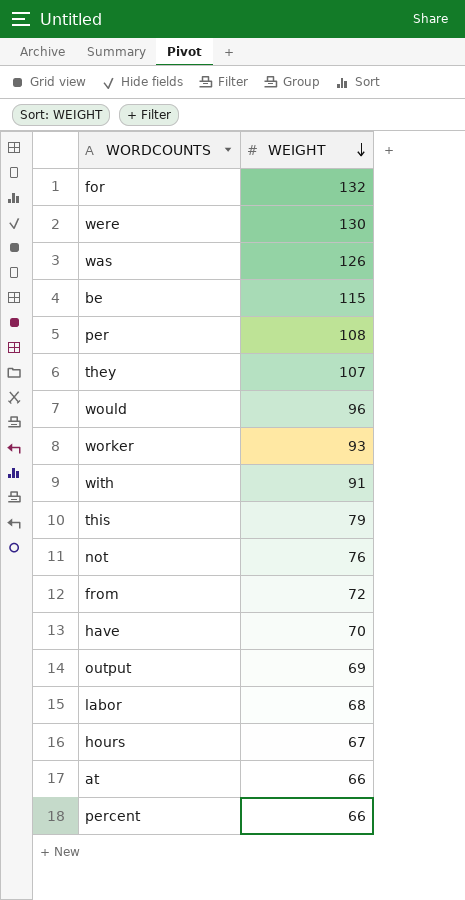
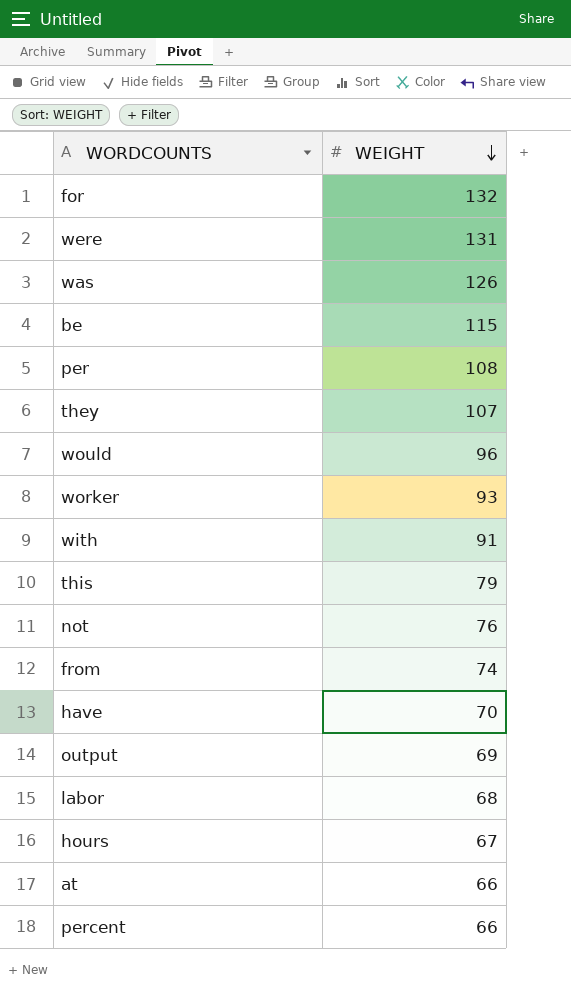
were | WEIGHT: 130 -> 131
from | WEIGHT: 72 -> 74

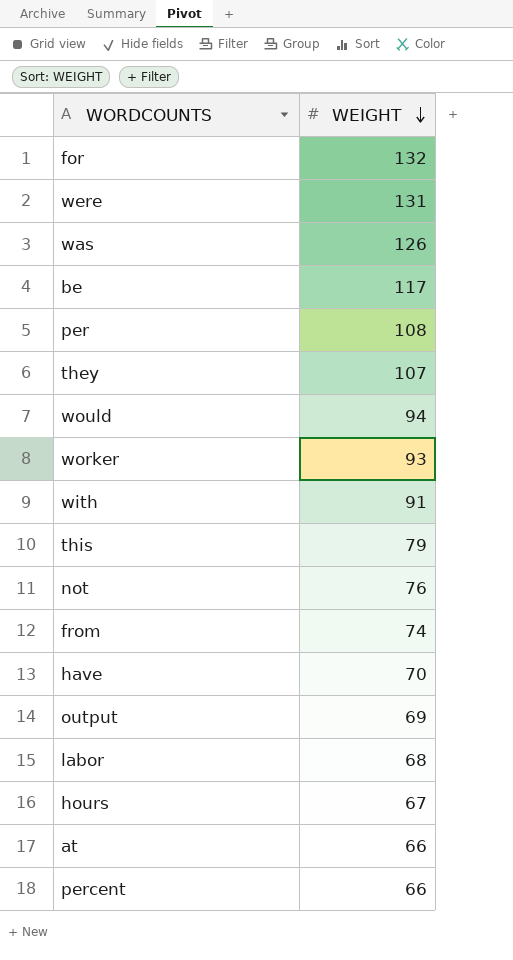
be | WEIGHT: 115 -> 117
would | WEIGHT: 96 -> 94

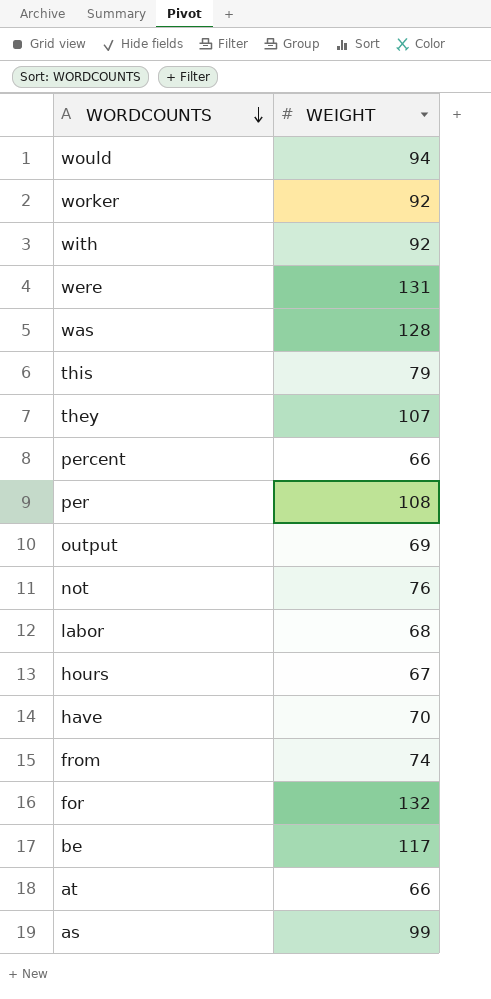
row order: WEIGHT descending -> WORDCOUNTS descending
worker | WEIGHT: 93 -> 92
with | WEIGHT: 91 -> 92
was | WEIGHT: 126 -> 128
row as: none -> 99

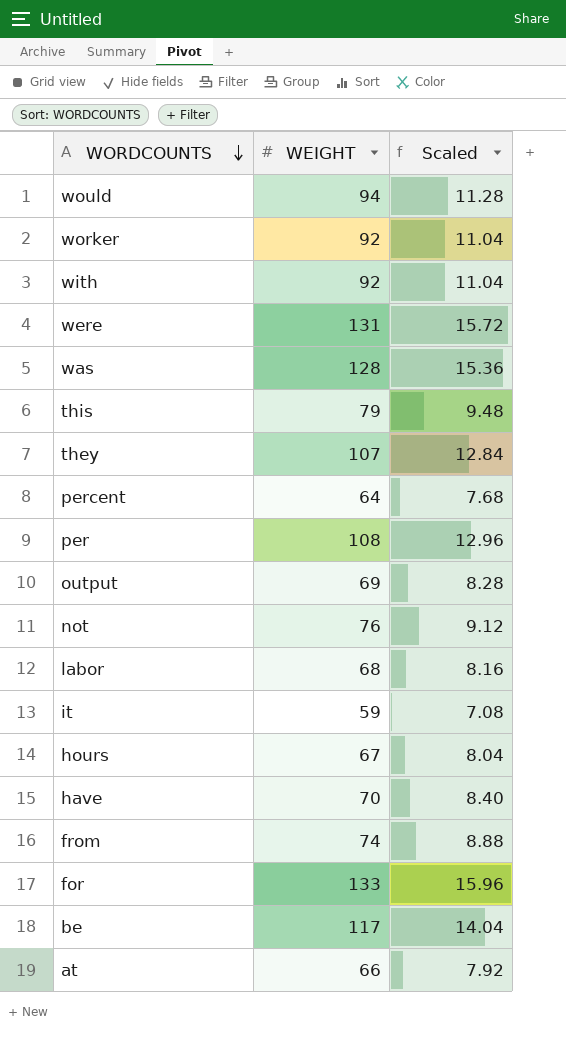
column Scaled | formula: none -> [WEIGHT] * 0.12
row as: 99 -> none
percent | WEIGHT: 66 -> 64
row it: none -> 59 | 7.08
for | WEIGHT: 132 -> 133

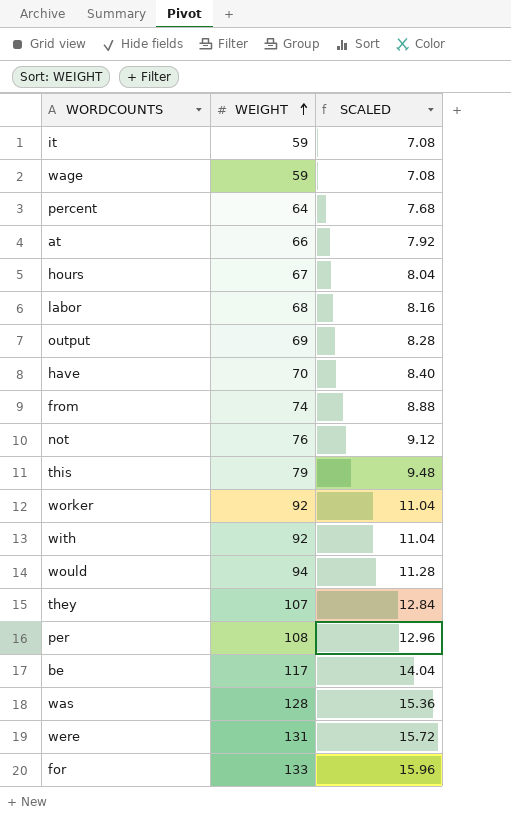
row order: WORDCOUNTS descending -> WEIGHT ascending
column name: Scaled -> SCALED
row wage: none -> 59 | 7.08

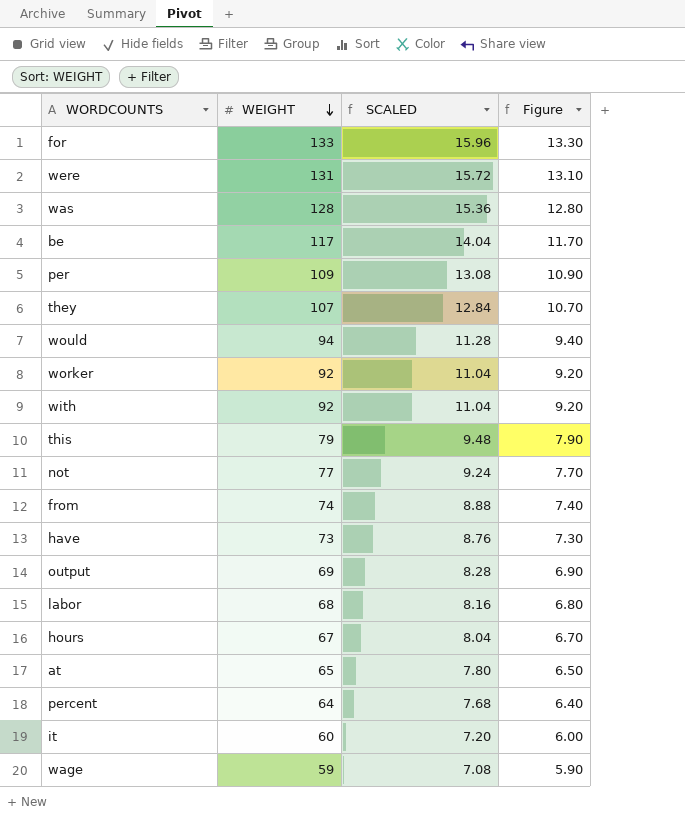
row order: WEIGHT ascending -> WEIGHT descending
column Figure | formula: none -> [WEIGHT] * 0.1
per | WEIGHT: 108 -> 109
per | SCALED: 12.96 -> 13.08
not | WEIGHT: 76 -> 77
not | SCALED: 9.12 -> 9.24
have | WEIGHT: 70 -> 73
have | SCALED: 8.40 -> 8.76
at | WEIGHT: 66 -> 65
at | SCALED: 7.92 -> 7.80
it | WEIGHT: 59 -> 60
it | SCALED: 7.08 -> 7.20

